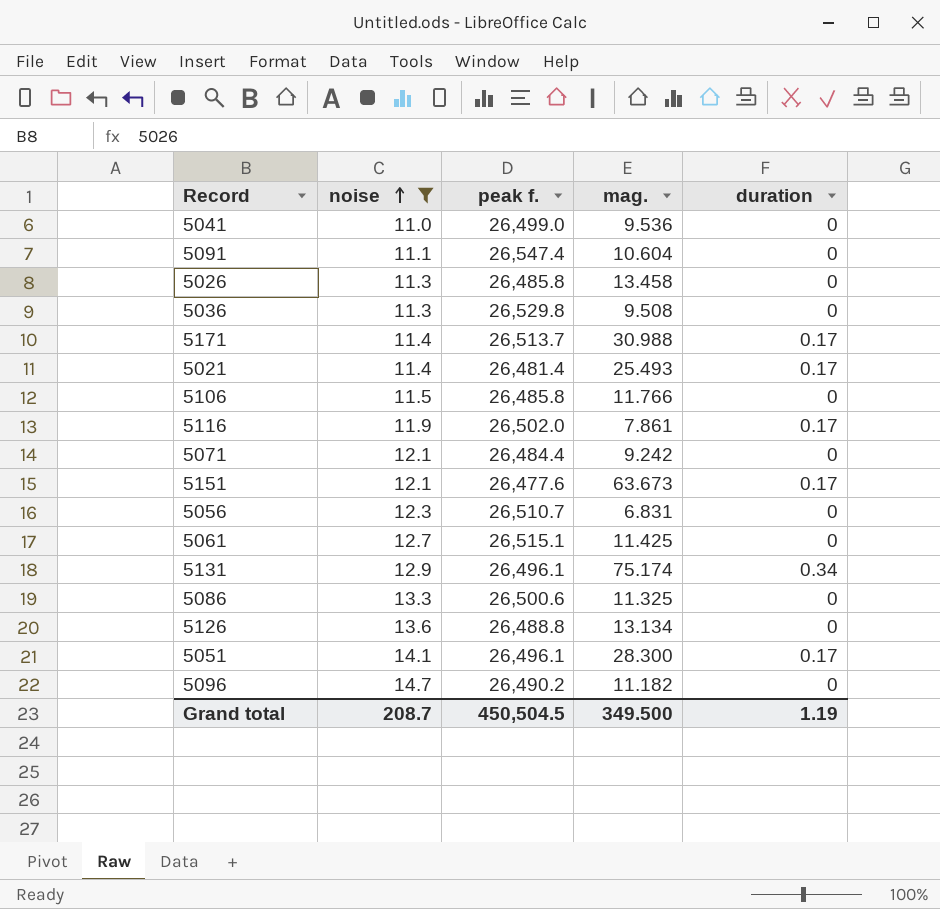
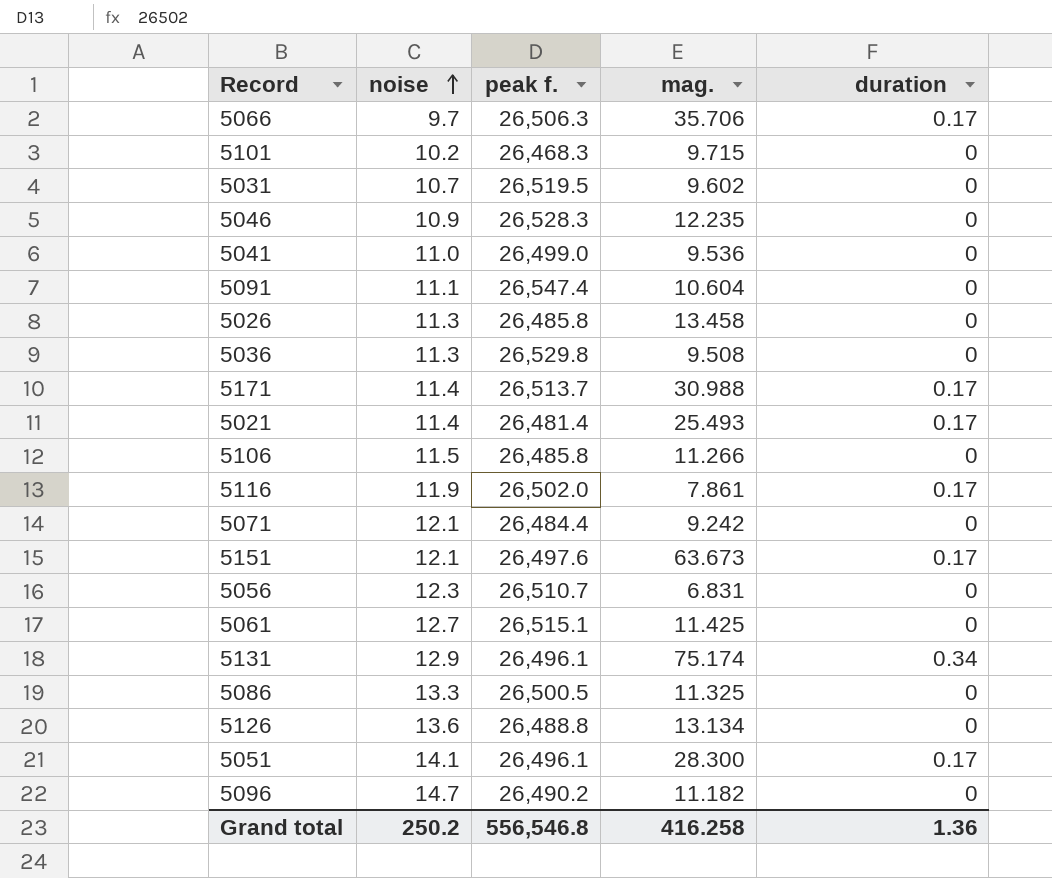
filter: noise >= 11.0 -> none
5106 | mag.: 11.766 -> 11.266
5151 | peak f.: 26,477.6 -> 26,497.6
5086 | peak f.: 26,500.6 -> 26,500.5
Grand total | noise: 208.7 -> 250.2
Grand total | peak f.: 450,504.5 -> 556,546.8
Grand total | mag.: 349.500 -> 416.258
Grand total | duration: 1.19 -> 1.36

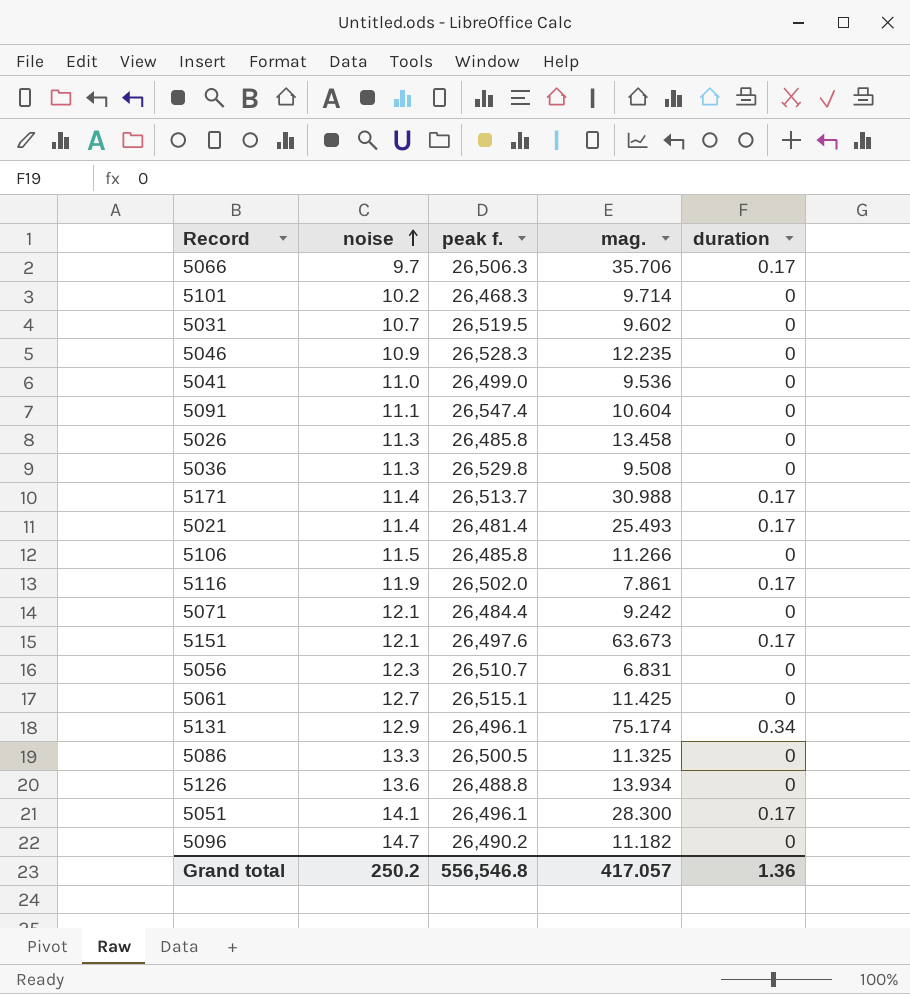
5101 | mag.: 9.715 -> 9.714
5126 | mag.: 13.134 -> 13.934
Grand total | mag.: 416.258 -> 417.057

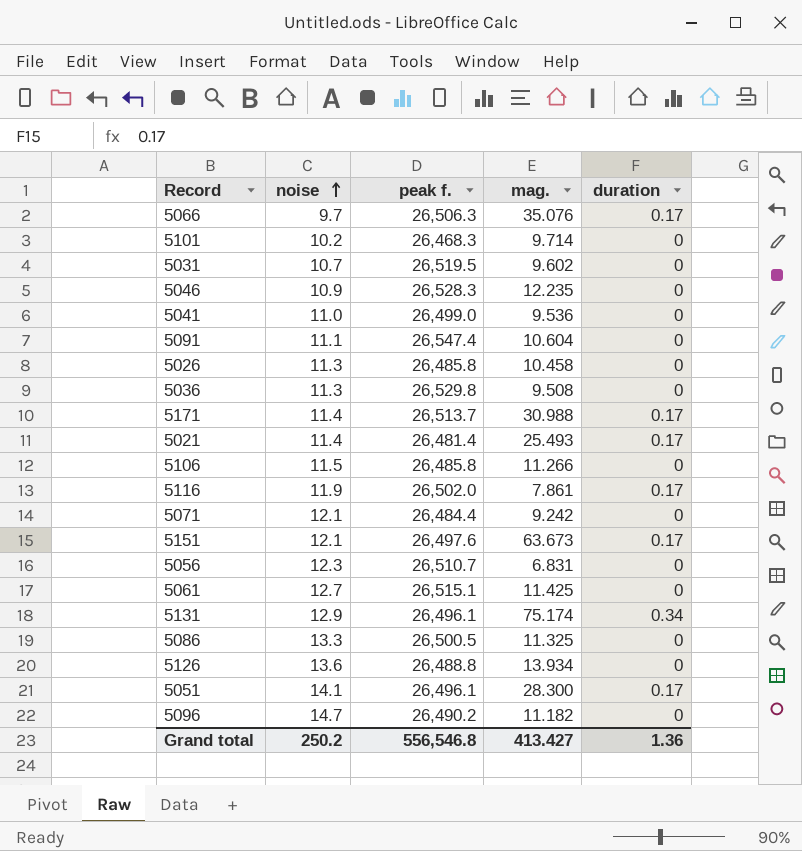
5066 | mag.: 35.706 -> 35.076
5026 | mag.: 13.458 -> 10.458
Grand total | mag.: 417.057 -> 413.427

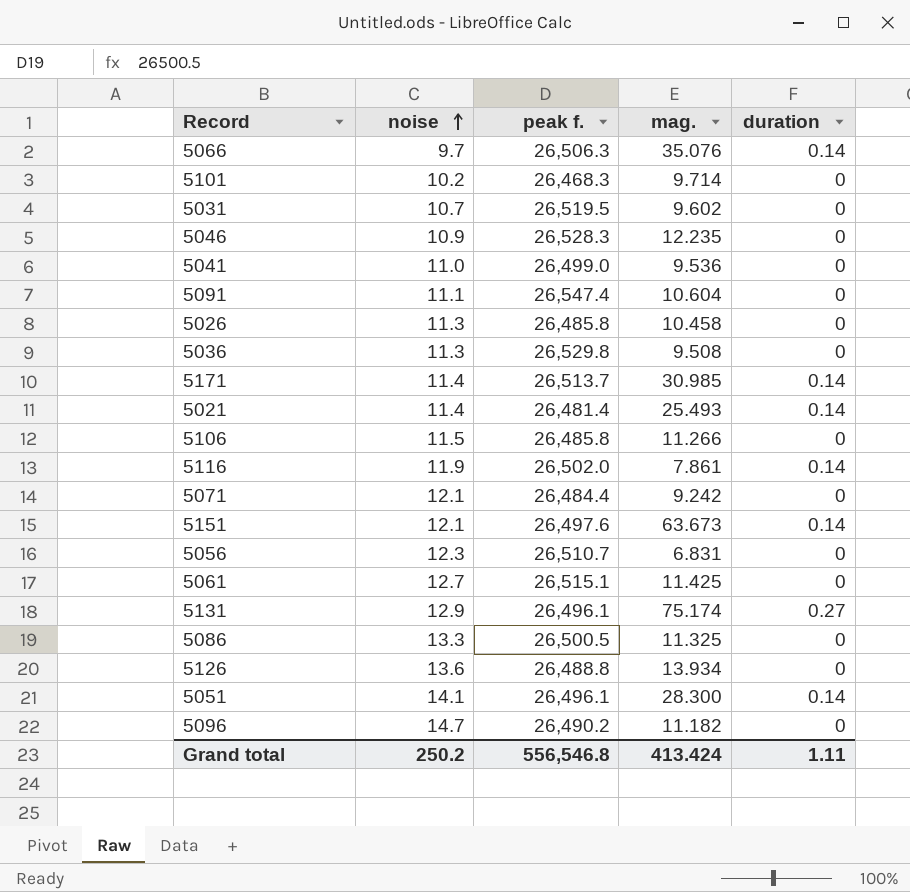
5066 | duration: 0.17 -> 0.14
5171 | mag.: 30.988 -> 30.985
5171 | duration: 0.17 -> 0.14
5021 | duration: 0.17 -> 0.14
5116 | duration: 0.17 -> 0.14
5151 | duration: 0.17 -> 0.14
5131 | duration: 0.34 -> 0.27
5051 | duration: 0.17 -> 0.14
Grand total | mag.: 413.427 -> 413.424
Grand total | duration: 1.36 -> 1.11

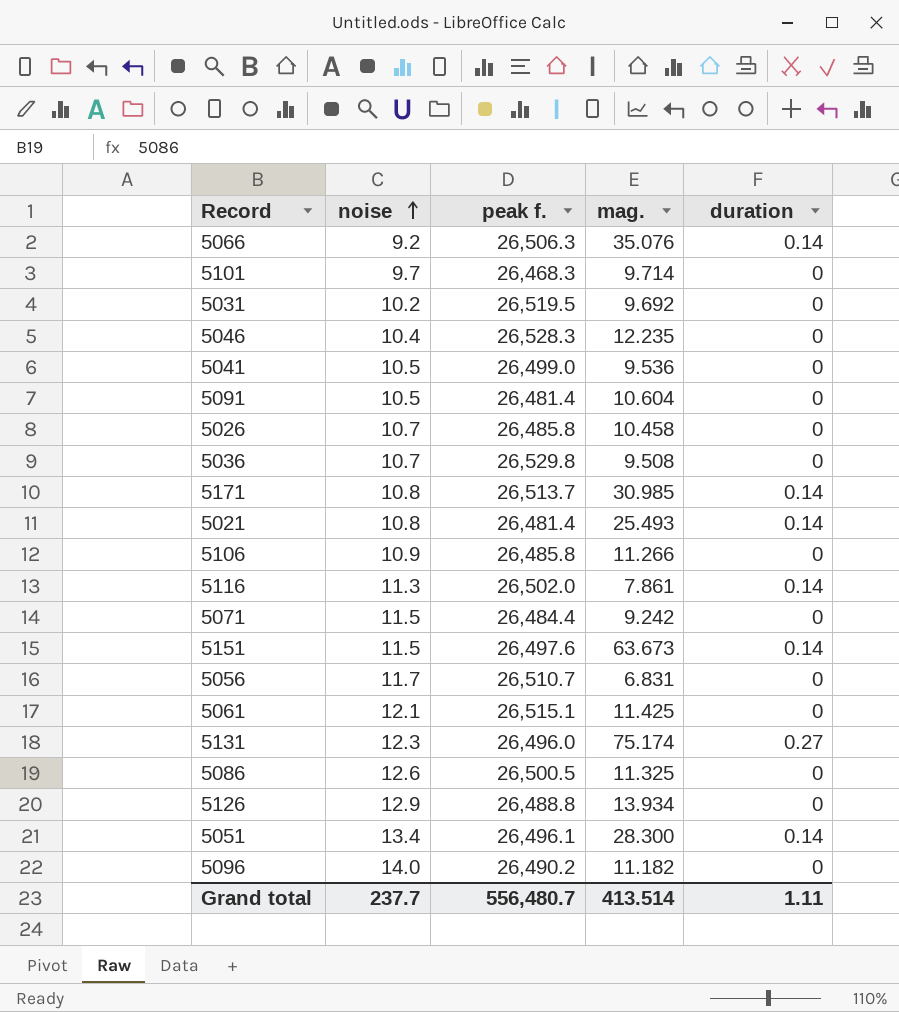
5066 | noise: 9.7 -> 9.2
5101 | noise: 10.2 -> 9.7
5031 | noise: 10.7 -> 10.2
5031 | mag.: 9.602 -> 9.692
5046 | noise: 10.9 -> 10.4
5041 | noise: 11.0 -> 10.5
5091 | noise: 11.1 -> 10.5
5091 | peak f.: 26,547.4 -> 26,481.4
5026 | noise: 11.3 -> 10.7
5036 | noise: 11.3 -> 10.7
5171 | noise: 11.4 -> 10.8
5021 | noise: 11.4 -> 10.8
5106 | noise: 11.5 -> 10.9
5116 | noise: 11.9 -> 11.3
5071 | noise: 12.1 -> 11.5
5151 | noise: 12.1 -> 11.5
5056 | noise: 12.3 -> 11.7
5061 | noise: 12.7 -> 12.1
5131 | noise: 12.9 -> 12.3
5131 | peak f.: 26,496.1 -> 26,496.0
5086 | noise: 13.3 -> 12.6
5126 | noise: 13.6 -> 12.9
5051 | noise: 14.1 -> 13.4
5096 | noise: 14.7 -> 14.0
Grand total | noise: 250.2 -> 237.7
Grand total | peak f.: 556,546.8 -> 556,480.7
Grand total | mag.: 413.424 -> 413.514

